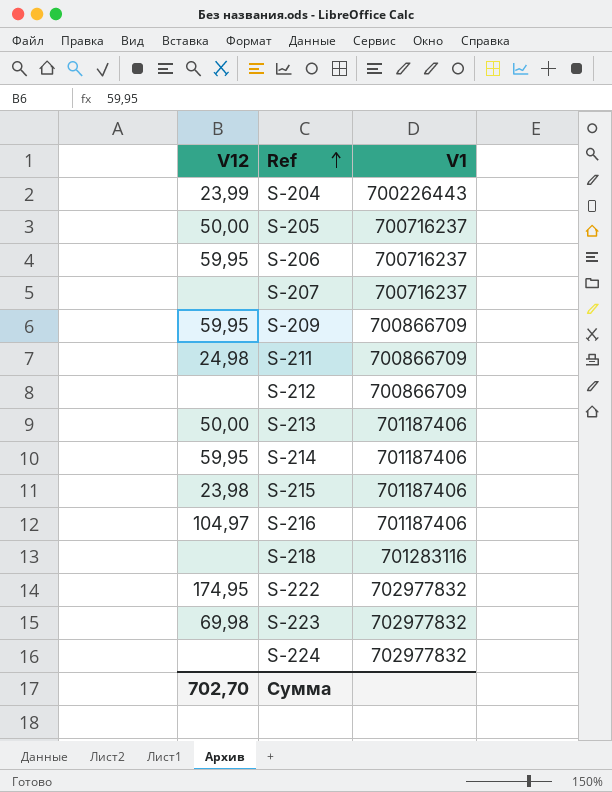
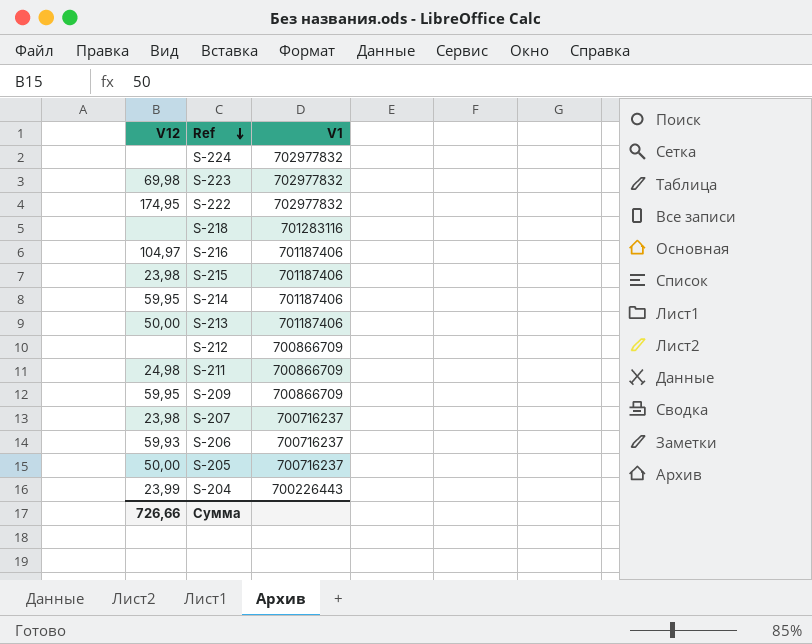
row order: Ref ascending -> Ref descending
S-207 | V12: none -> 23,98
S-206 | V12: 59,95 -> 59,93
Сумма | V12: 702,70 -> 726,66

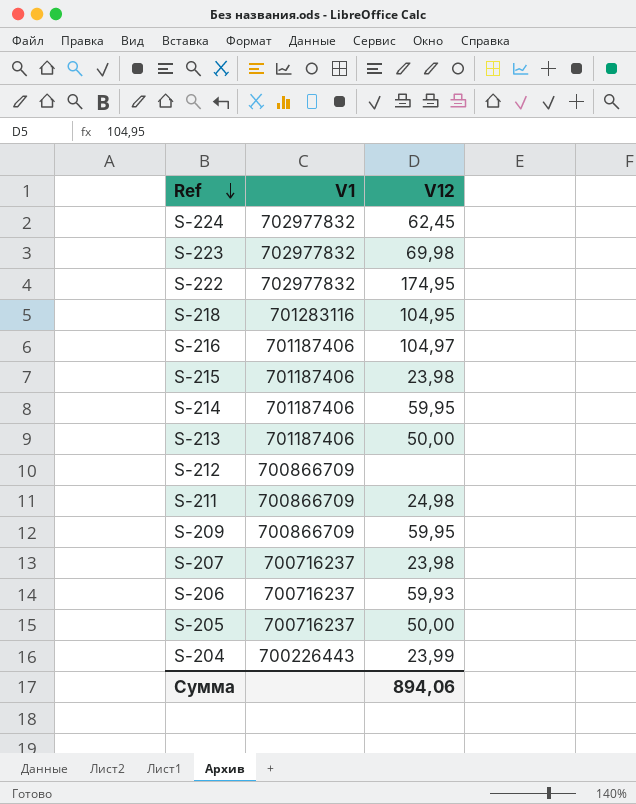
column V12 | position: 1 -> 3
S-224 | V12: none -> 62,45
S-218 | V12: none -> 104,95
Сумма | V12: 726,66 -> 894,06

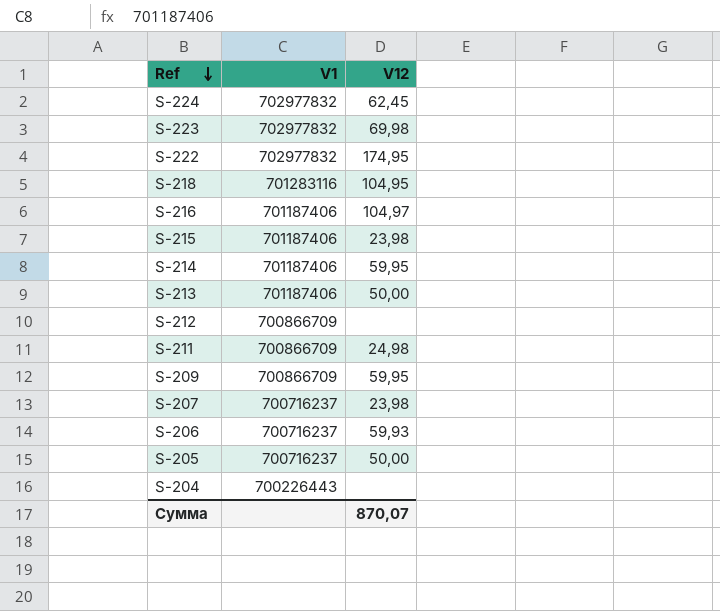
S-204 | V12: 23,99 -> none
Сумма | V12: 894,06 -> 870,07

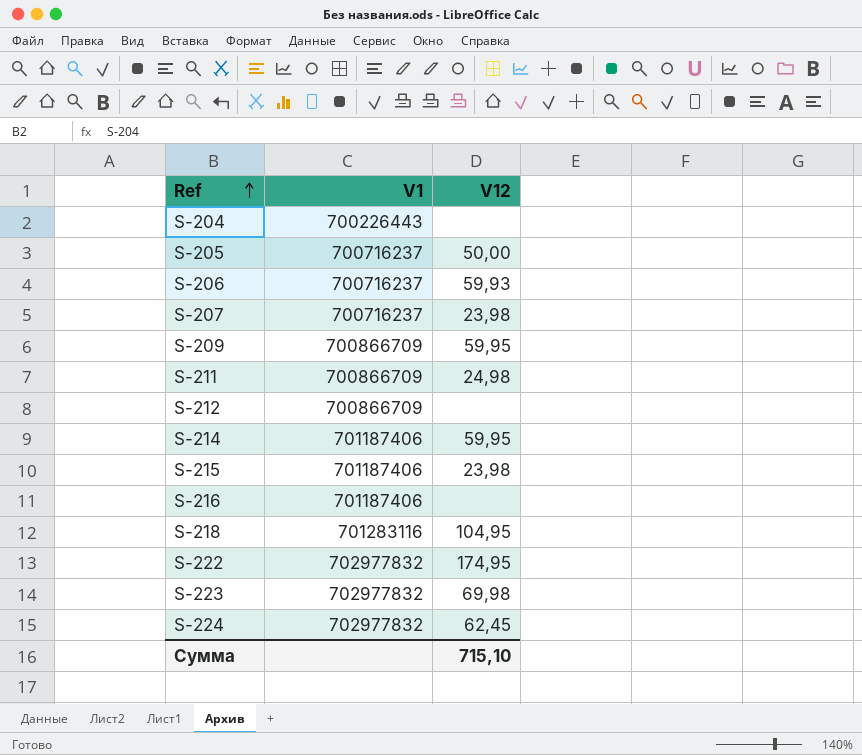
row order: Ref descending -> Ref ascending
row S-213: 701187406 | 50,00 -> none
S-216 | V12: 104,97 -> none
Сумма | V12: 870,07 -> 715,10

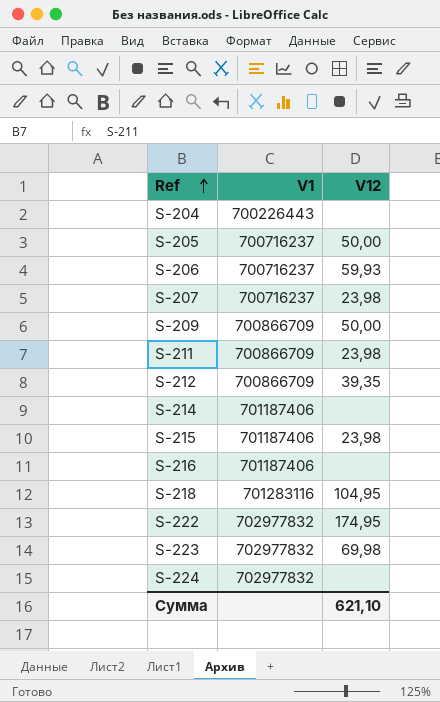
S-209 | V12: 59,95 -> 50,00
S-211 | V12: 24,98 -> 23,98
S-212 | V12: none -> 39,35
S-214 | V12: 59,95 -> none
S-224 | V12: 62,45 -> none
Сумма | V12: 715,10 -> 621,10

